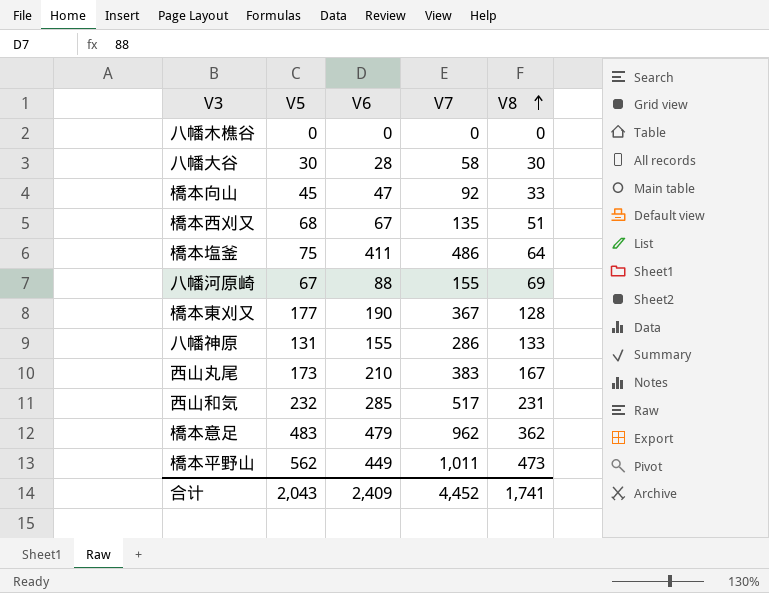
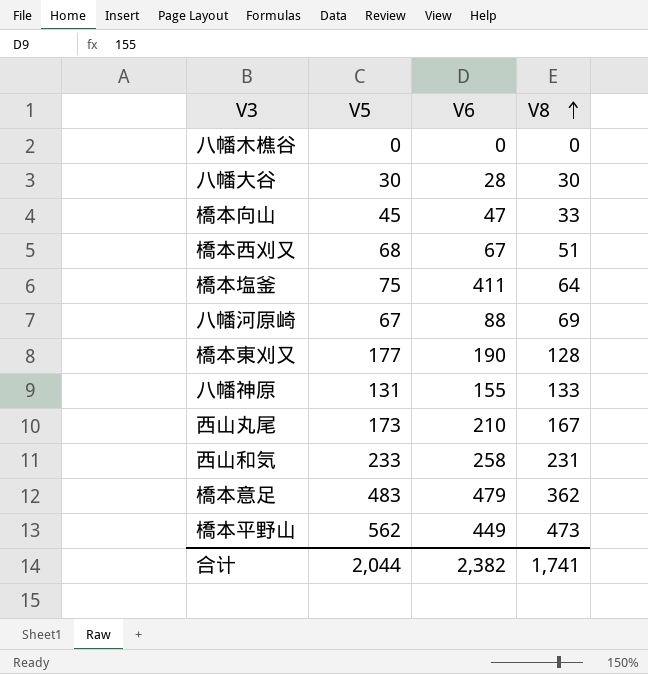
column V7 | formula: [V5] + [V6] -> none
西山和気 | V5: 232 -> 233
西山和気 | V6: 285 -> 258
合计 | V5: 2,043 -> 2,044
合计 | V6: 2,409 -> 2,382

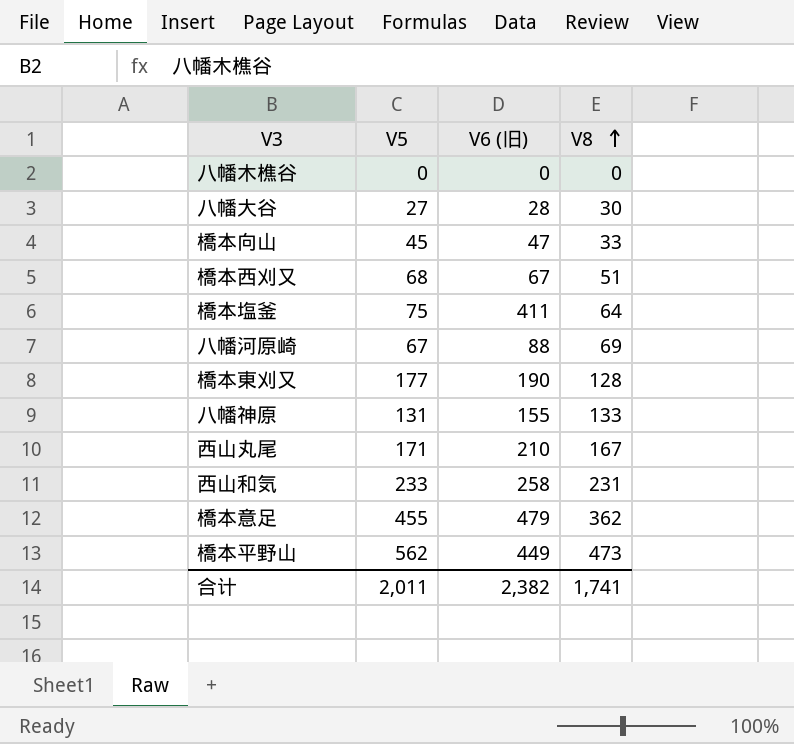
column name: V6 -> V6 (旧)
八幡大谷 | V5: 30 -> 27
西山丸尾 | V5: 173 -> 171
橋本意足 | V5: 483 -> 455
合计 | V5: 2,044 -> 2,011

